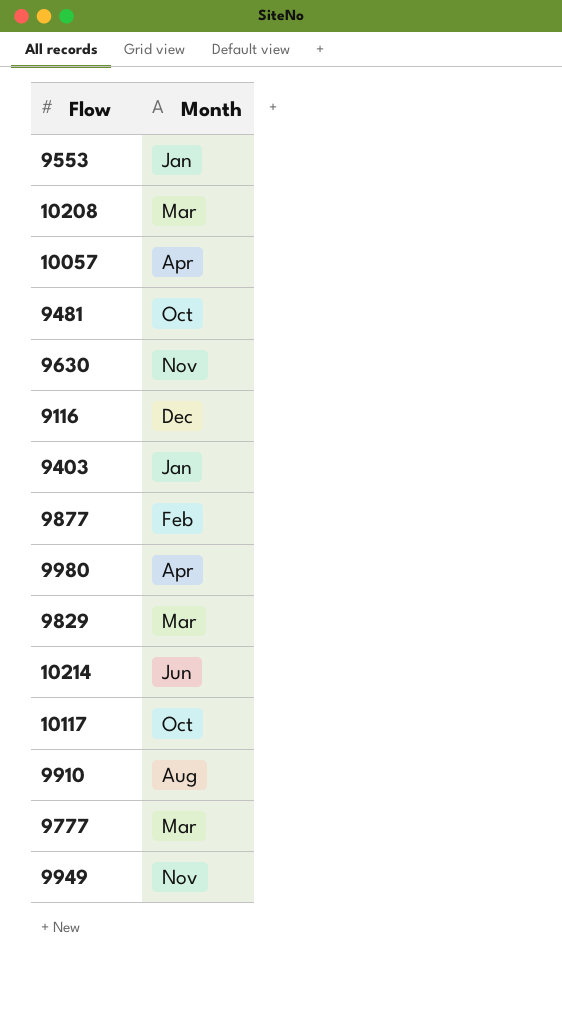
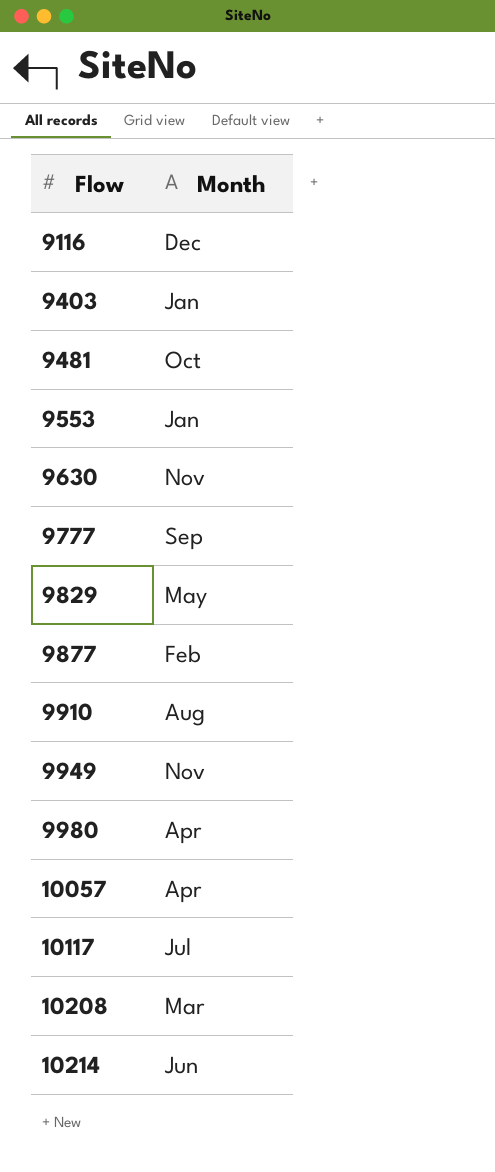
row order: none -> Flow ascending
9777 | Month: Mar -> Sep
9829 | Month: Mar -> May
10117 | Month: Oct -> Jul

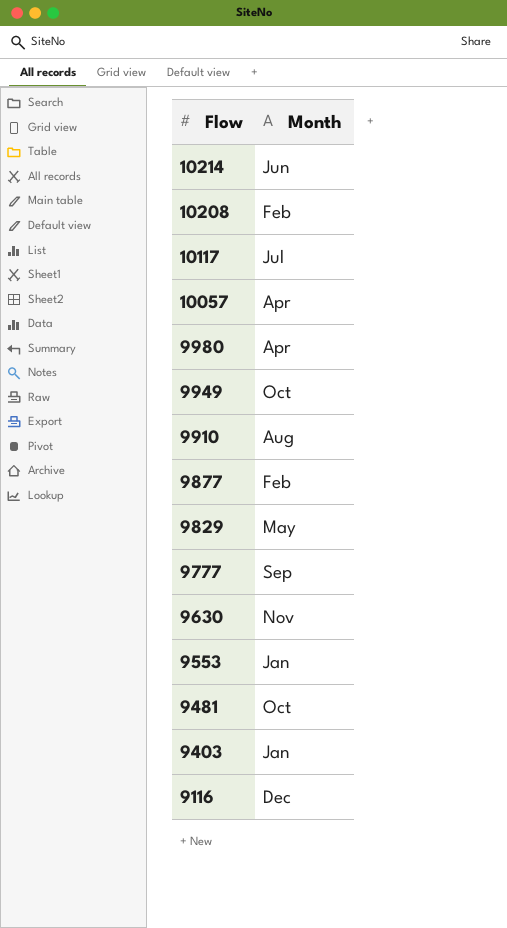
row order: Flow ascending -> Flow descending
10208 | Month: Mar -> Feb
9949 | Month: Nov -> Oct

